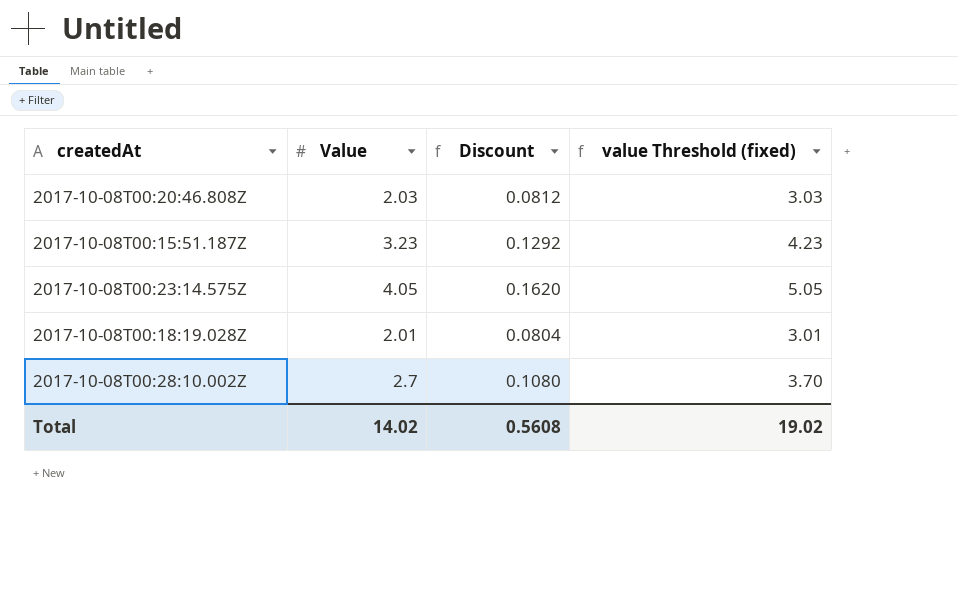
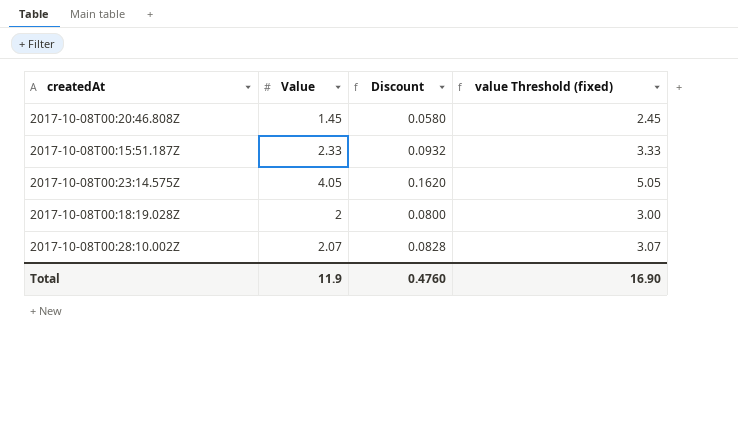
2017-10-08T00:20:46.808Z | Value: 2.03 -> 1.45
2017-10-08T00:20:46.808Z | Discount: 0.0812 -> 0.0580
2017-10-08T00:20:46.808Z | value Threshold (fixed): 3.03 -> 2.45
2017-10-08T00:15:51.187Z | Value: 3.23 -> 2.33
2017-10-08T00:15:51.187Z | Discount: 0.1292 -> 0.0932
2017-10-08T00:15:51.187Z | value Threshold (fixed): 4.23 -> 3.33
2017-10-08T00:18:19.028Z | Value: 2.01 -> 2
2017-10-08T00:18:19.028Z | Discount: 0.0804 -> 0.0800
2017-10-08T00:18:19.028Z | value Threshold (fixed): 3.01 -> 3.00
2017-10-08T00:28:10.002Z | Value: 2.7 -> 2.07
2017-10-08T00:28:10.002Z | Discount: 0.1080 -> 0.0828
2017-10-08T00:28:10.002Z | value Threshold (fixed): 3.70 -> 3.07
Total | Value: 14.02 -> 11.9
Total | Discount: 0.5608 -> 0.4760
Total | value Threshold (fixed): 19.02 -> 16.90

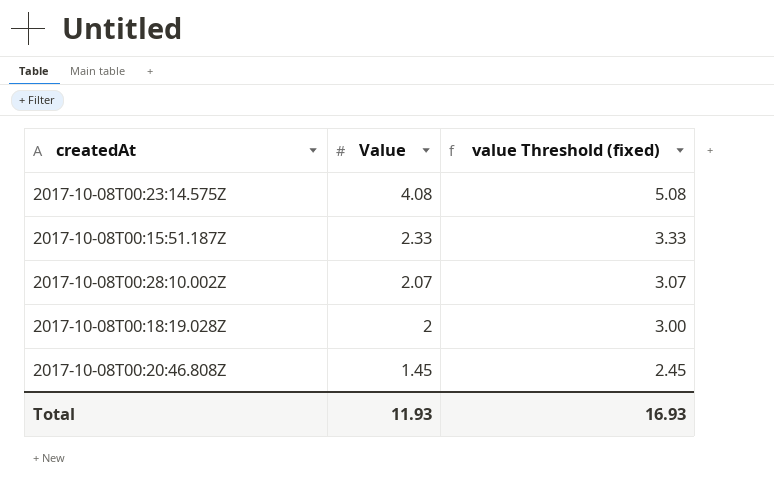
row order: none -> Value descending
column Discount | formula: [Value] * 0.04 -> none
2017-10-08T00:23:14.575Z | Value: 4.05 -> 4.08
2017-10-08T00:23:14.575Z | value Threshold (fixed): 5.05 -> 5.08
Total | Value: 11.9 -> 11.93
Total | value Threshold (fixed): 16.90 -> 16.93

